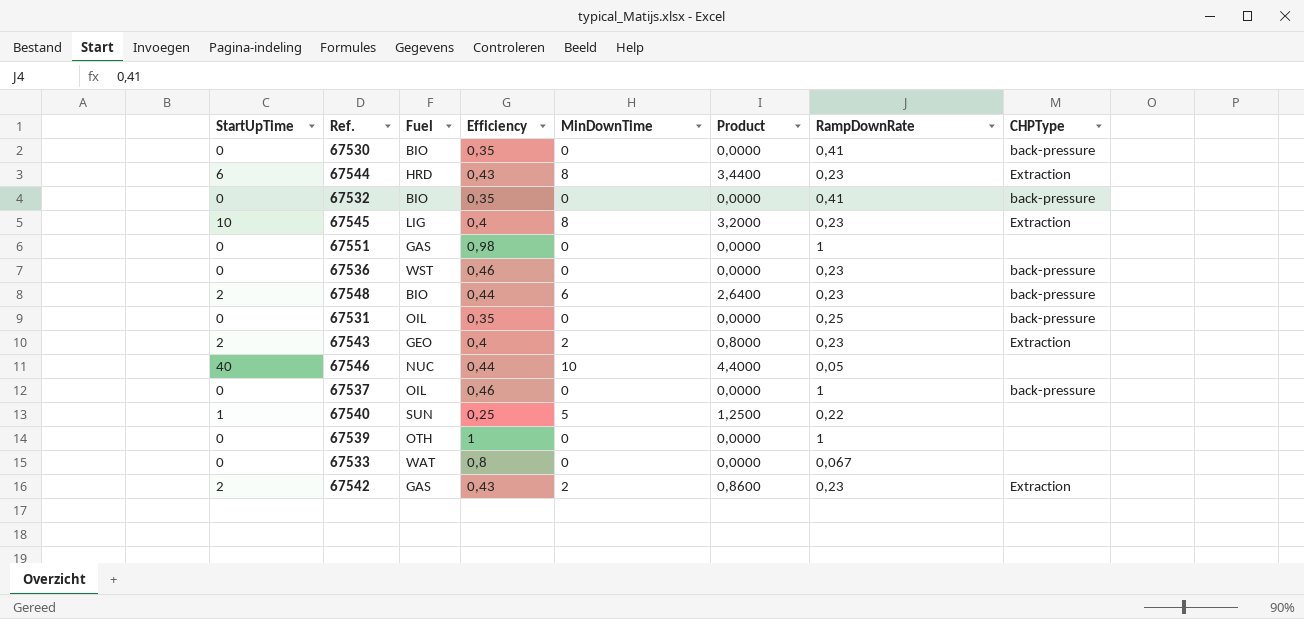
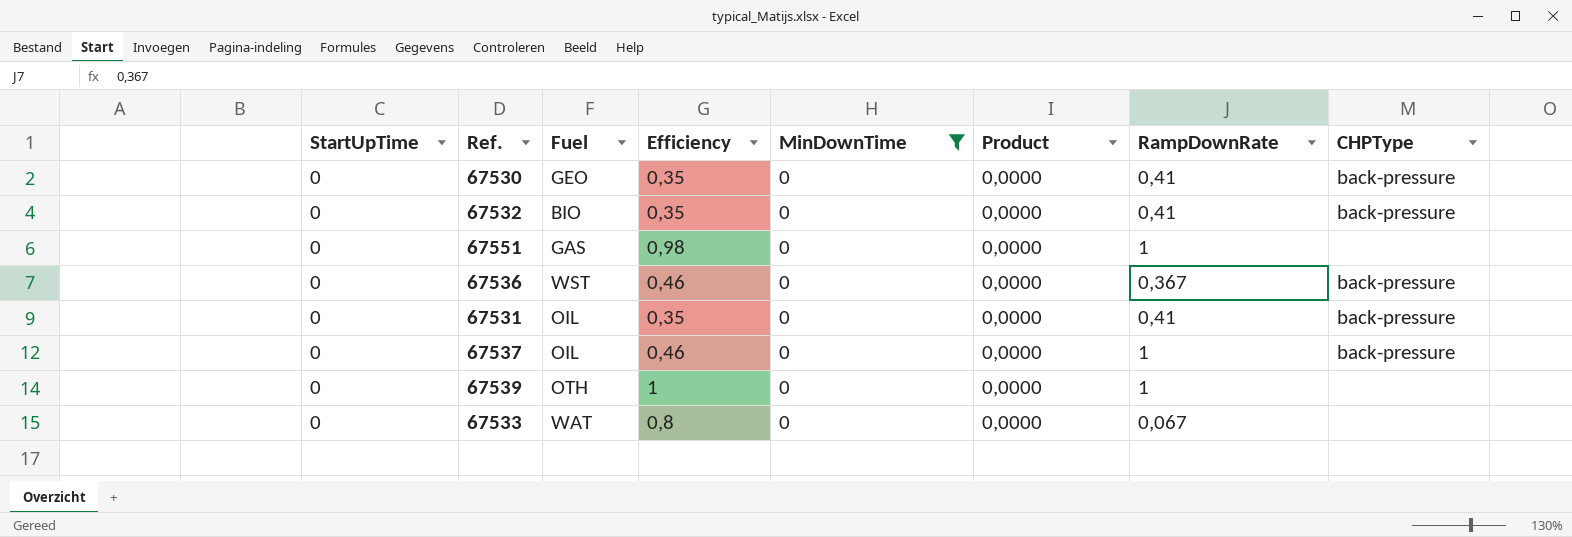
filter: none -> MinDownTime = 0
67530 | Fuel: BIO -> GEO
67536 | RampDownRate: 0,23 -> 0,367
67531 | RampDownRate: 0,25 -> 0,41

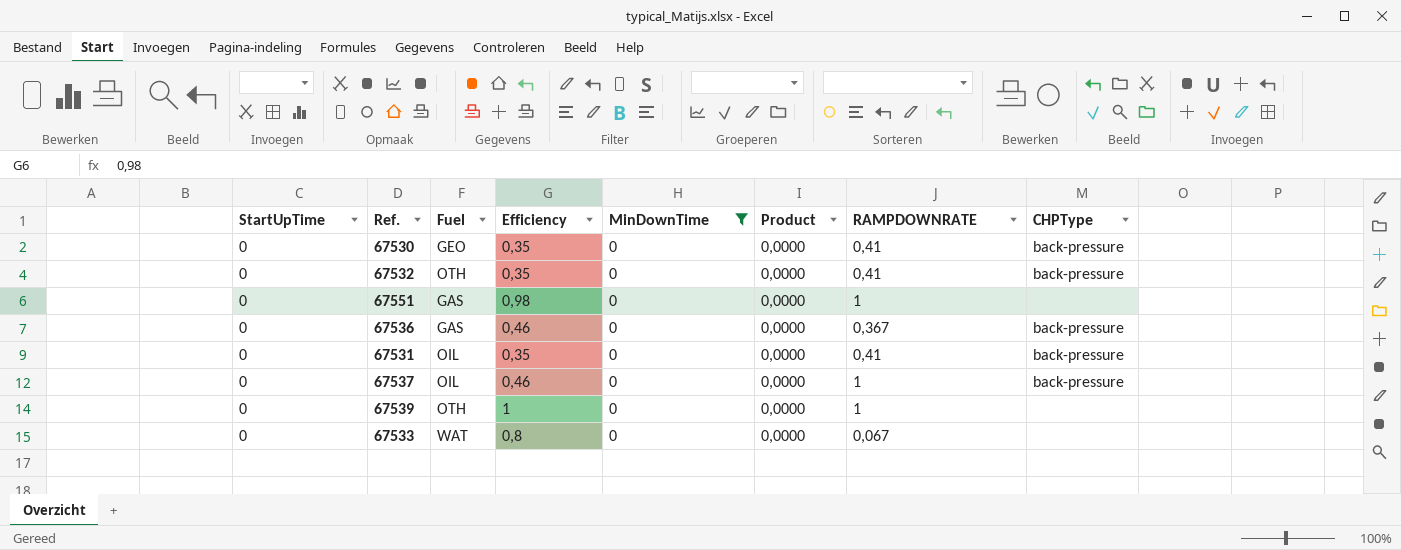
column name: RampDownRate -> RAMPDOWNRATE
67532 | Fuel: BIO -> OTH
67536 | Fuel: WST -> GAS

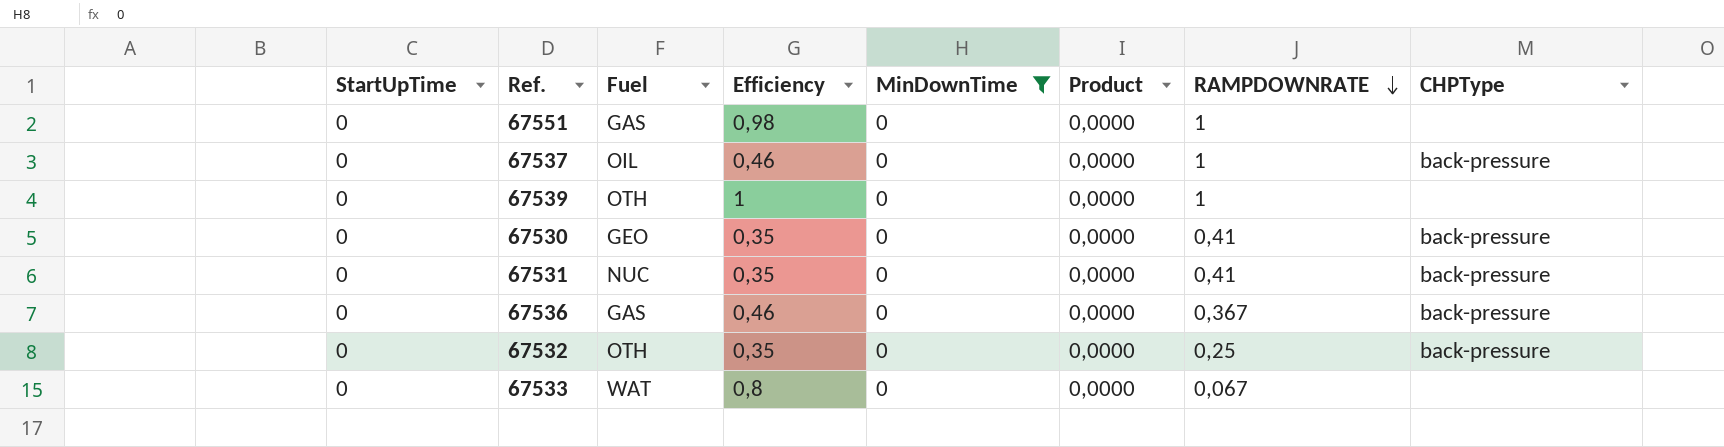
row order: none -> RAMPDOWNRATE descending
67531 | Fuel: OIL -> NUC
67532 | RAMPDOWNRATE: 0,41 -> 0,25

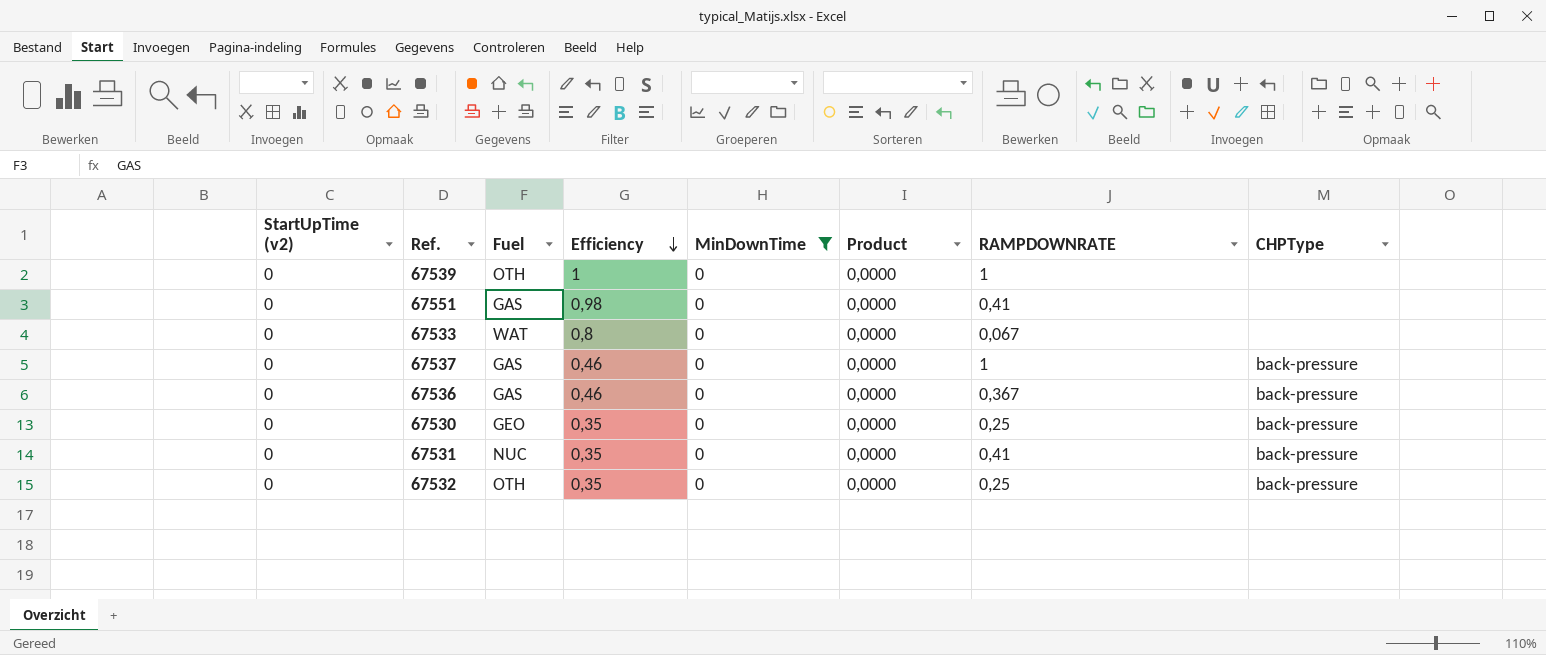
row order: RAMPDOWNRATE descending -> Efficiency descending
column name: StartUpTime -> StartUpTime (v2)
67551 | RAMPDOWNRATE: 1 -> 0,41
67537 | Fuel: OIL -> GAS
67530 | RAMPDOWNRATE: 0,41 -> 0,25

